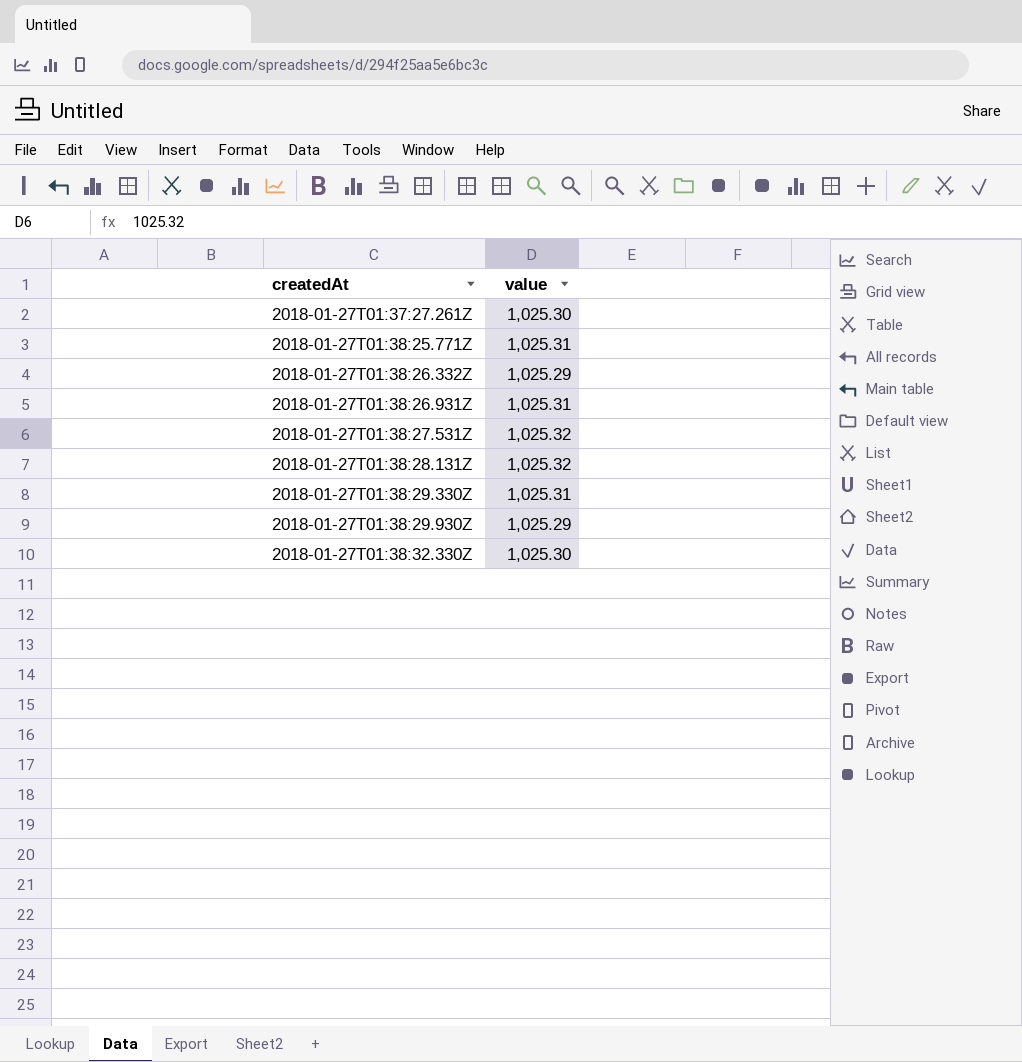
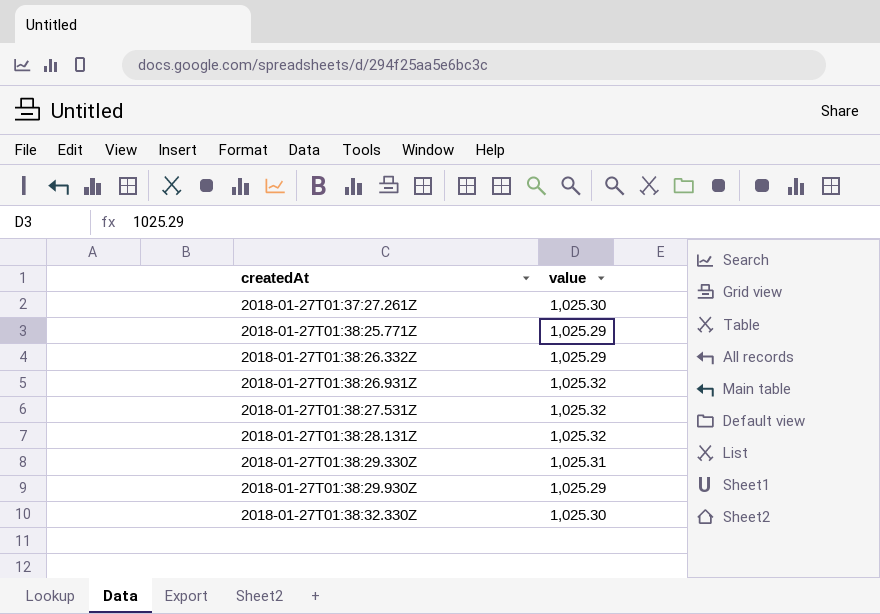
2018-01-27T01:38:25.771Z | value: 1,025.31 -> 1,025.29
2018-01-27T01:38:26.931Z | value: 1,025.31 -> 1,025.32

